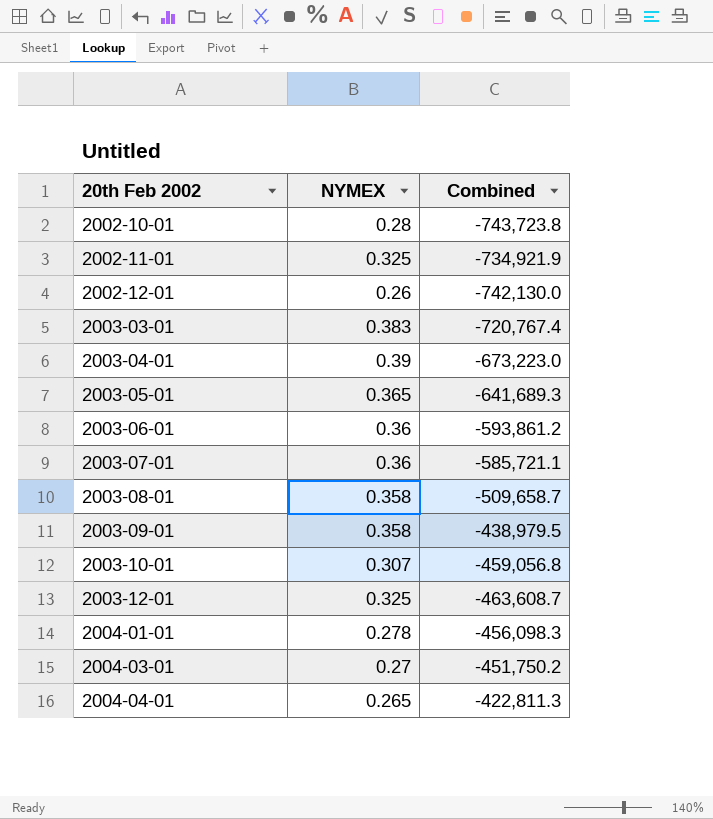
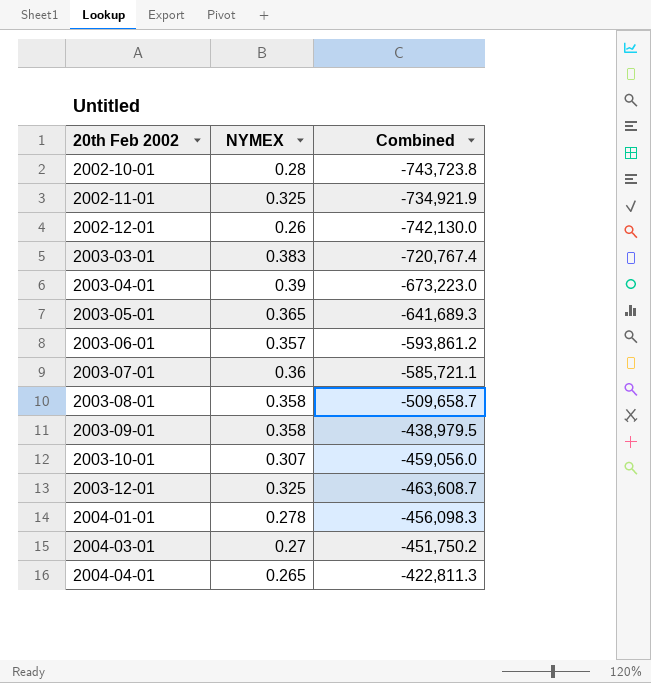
2003-06-01 | NYMEX: 0.36 -> 0.357
2003-10-01 | Combined: -459,056.8 -> -459,056.0

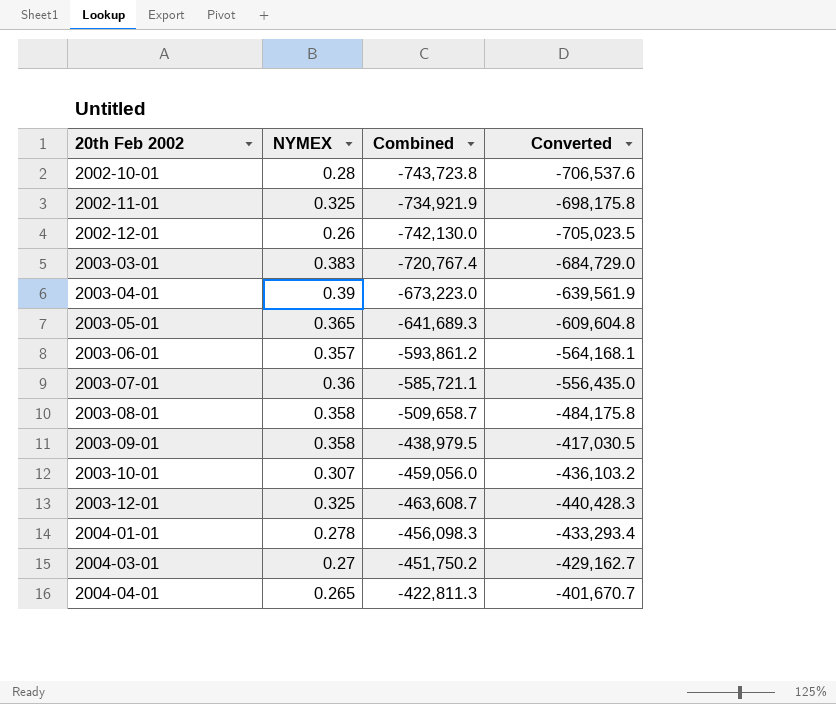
column Converted | formula: none -> [Combined] * 0.95

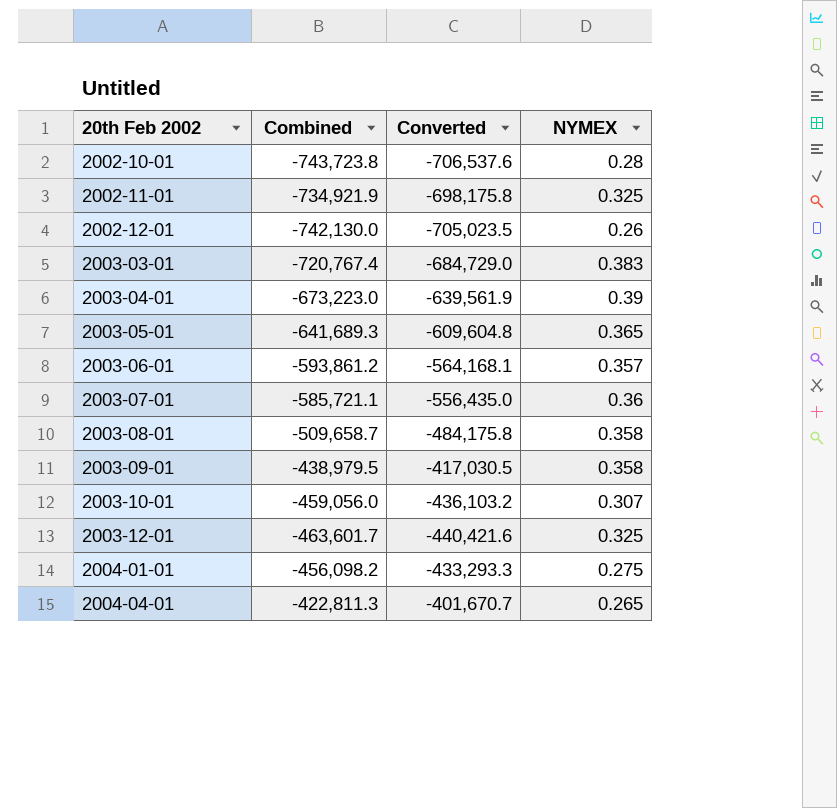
column NYMEX | position: 2 -> 4
row 2004-03-01: 0.27 | -451,750.2 | -429,162.7 -> none
2003-12-01 | Combined: -463,608.7 -> -463,601.7
2003-12-01 | Converted: -440,428.3 -> -440,421.6
2004-01-01 | Combined: -456,098.3 -> -456,098.2
2004-01-01 | Converted: -433,293.4 -> -433,293.3
2004-01-01 | NYMEX: 0.278 -> 0.275

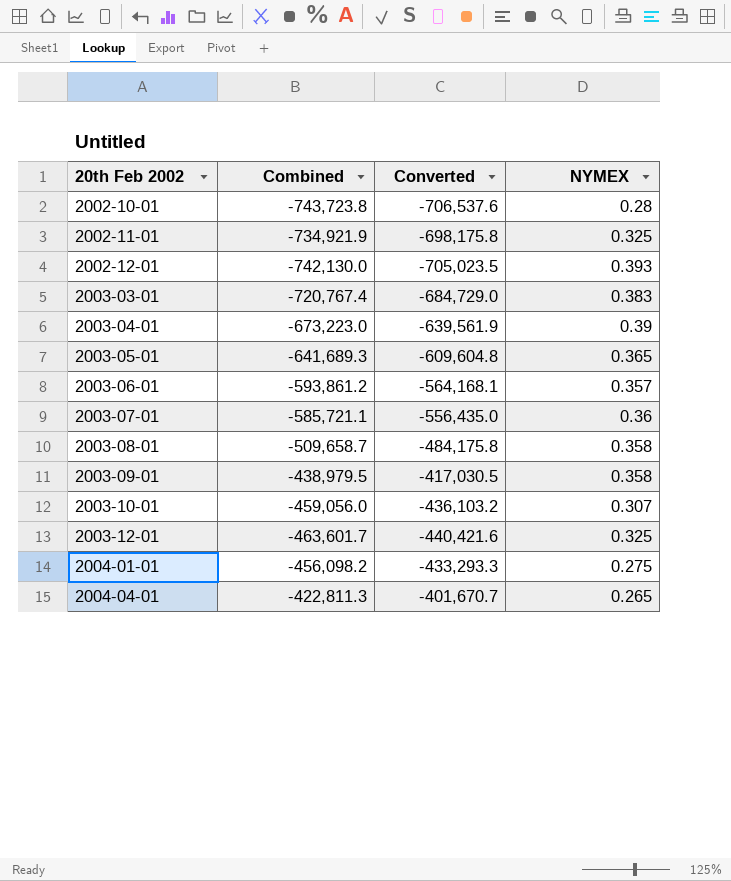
2002-12-01 | NYMEX: 0.26 -> 0.393

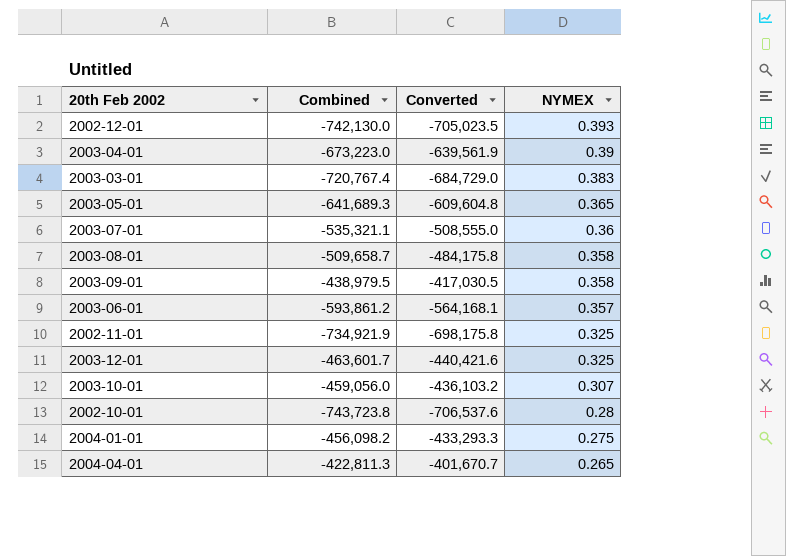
row order: 20th Feb 2002 ascending -> NYMEX descending
2003-07-01 | Combined: -585,721.1 -> -535,321.1
2003-07-01 | Converted: -556,435.0 -> -508,555.0

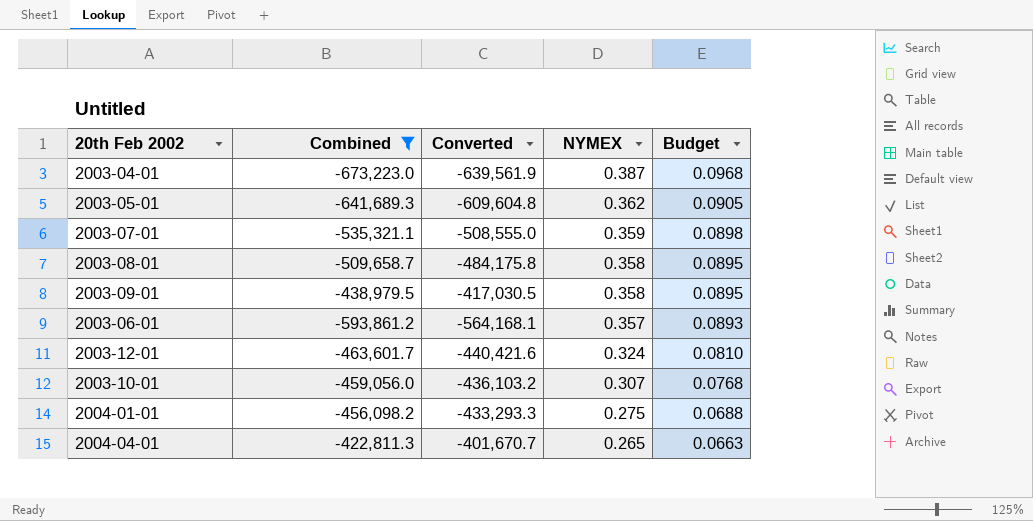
filter: none -> Combined >= -673,223.0
column Budget | formula: none -> [NYMEX] * 0.25
2003-04-01 | NYMEX: 0.39 -> 0.387
2003-05-01 | NYMEX: 0.365 -> 0.362
2003-07-01 | NYMEX: 0.36 -> 0.359
2003-12-01 | NYMEX: 0.325 -> 0.324

